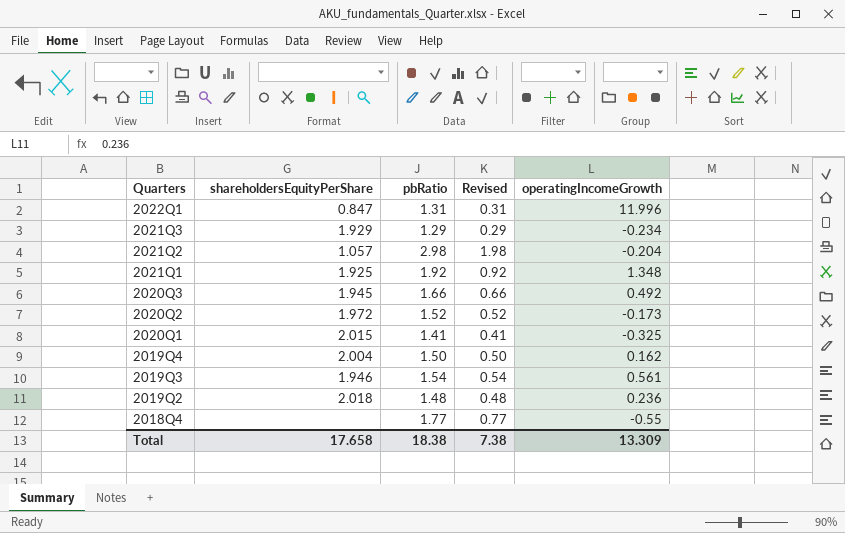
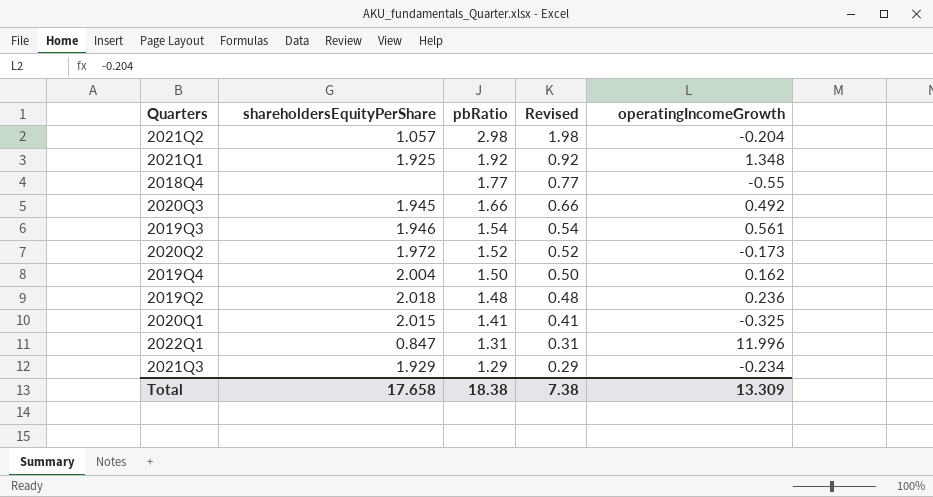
row order: Quarters descending -> pbRatio descending

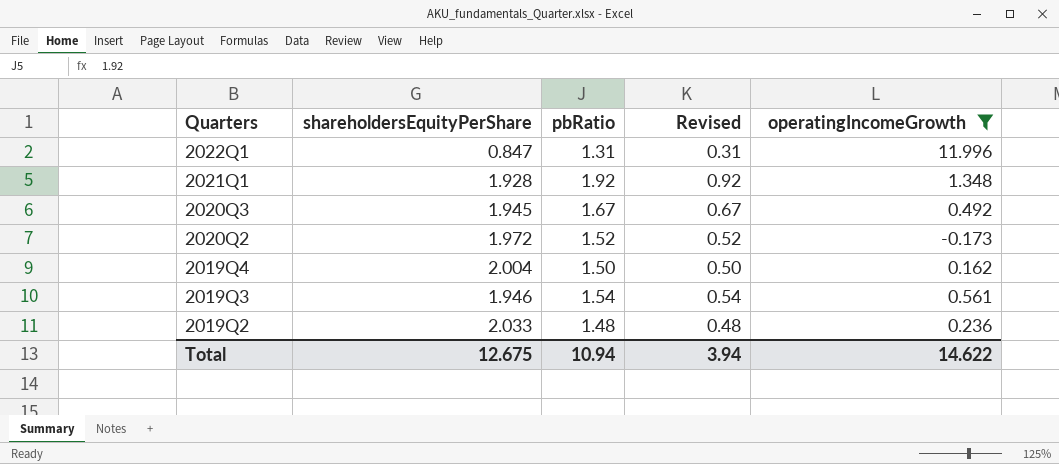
filter: none -> operatingIncomeGrowth >= -0.173
row order: pbRatio descending -> Quarters descending
2021Q1 | shareholdersEquityPerShare: 1.925 -> 1.928
2020Q3 | pbRatio: 1.66 -> 1.67
2020Q3 | Revised: 0.66 -> 0.67
2019Q2 | shareholdersEquityPerShare: 2.018 -> 2.033
Total | shareholdersEquityPerShare: 17.658 -> 12.675
Total | pbRatio: 18.38 -> 10.94
Total | Revised: 7.38 -> 3.94
Total | operatingIncomeGrowth: 13.309 -> 14.622

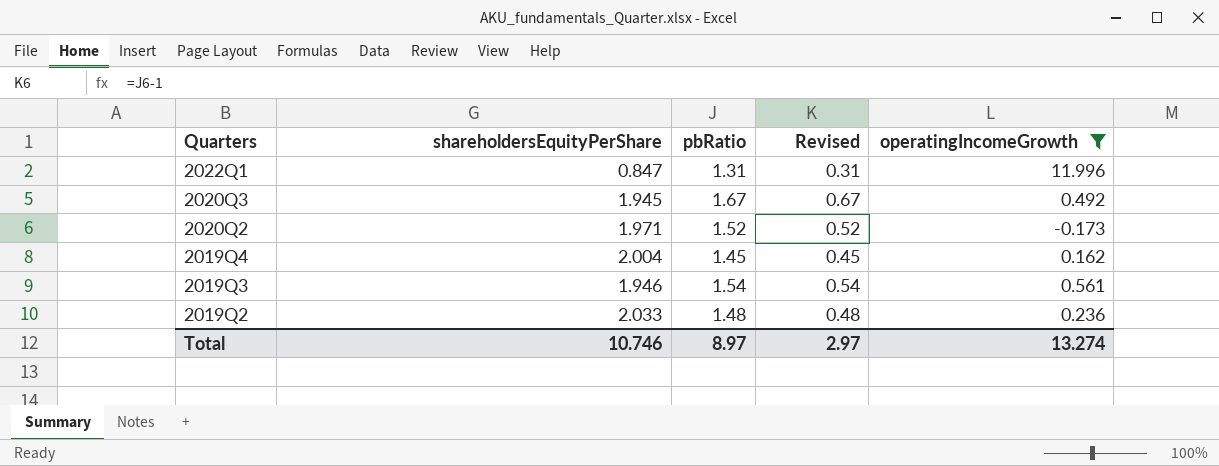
row 2021Q1: 1.928 | 1.92 | 0.92 | 1.348 -> none
2020Q2 | shareholdersEquityPerShare: 1.972 -> 1.971
2019Q4 | pbRatio: 1.50 -> 1.45
2019Q4 | Revised: 0.50 -> 0.45
Total | shareholdersEquityPerShare: 12.675 -> 10.746
Total | pbRatio: 10.94 -> 8.97
Total | Revised: 3.94 -> 2.97
Total | operatingIncomeGrowth: 14.622 -> 13.274

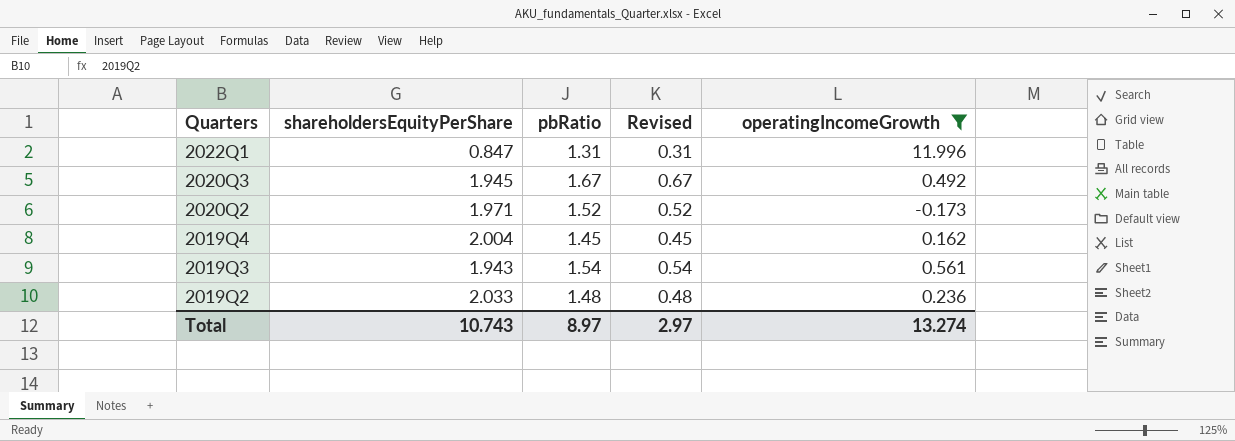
2019Q3 | shareholdersEquityPerShare: 1.946 -> 1.943
Total | shareholdersEquityPerShare: 10.746 -> 10.743

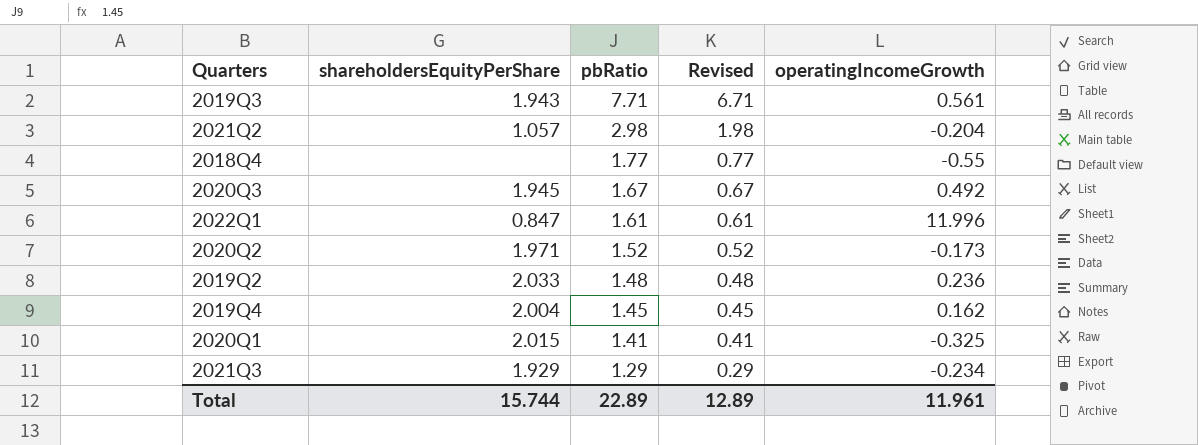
filter: operatingIncomeGrowth >= -0.173 -> none
row order: Quarters descending -> pbRatio descending
2019Q3 | pbRatio: 1.54 -> 7.71
2019Q3 | Revised: 0.54 -> 6.71
2022Q1 | pbRatio: 1.31 -> 1.61
2022Q1 | Revised: 0.31 -> 0.61
Total | shareholdersEquityPerShare: 10.743 -> 15.744
Total | pbRatio: 8.97 -> 22.89
Total | Revised: 2.97 -> 12.89
Total | operatingIncomeGrowth: 13.274 -> 11.961

